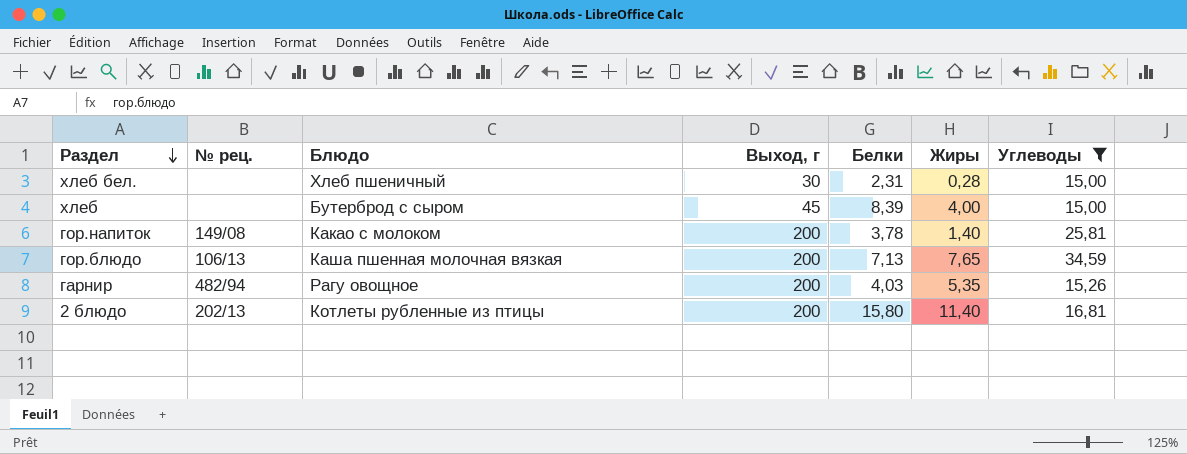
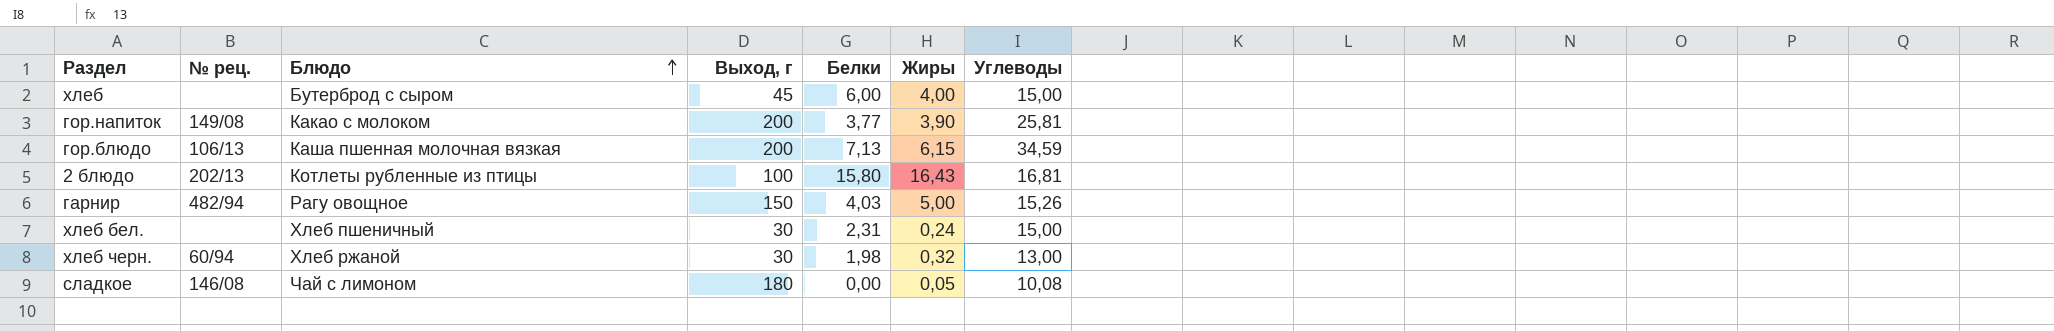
filter: Углеводы >= 15,00 -> none
row order: Раздел descending -> Блюдо ascending
хлеб | Белки: 8,39 -> 6,00
гор.напиток | Белки: 3,78 -> 3,77
гор.напиток | Жиры: 1,40 -> 3,90
гор.блюдо | Жиры: 7,65 -> 6,15
2 блюдо | Выход, г: 200 -> 100
2 блюдо | Жиры: 11,40 -> 16,43
гарнир | Выход, г: 200 -> 150
гарнир | Жиры: 5,35 -> 5,00
хлеб бел. | Жиры: 0,28 -> 0,24

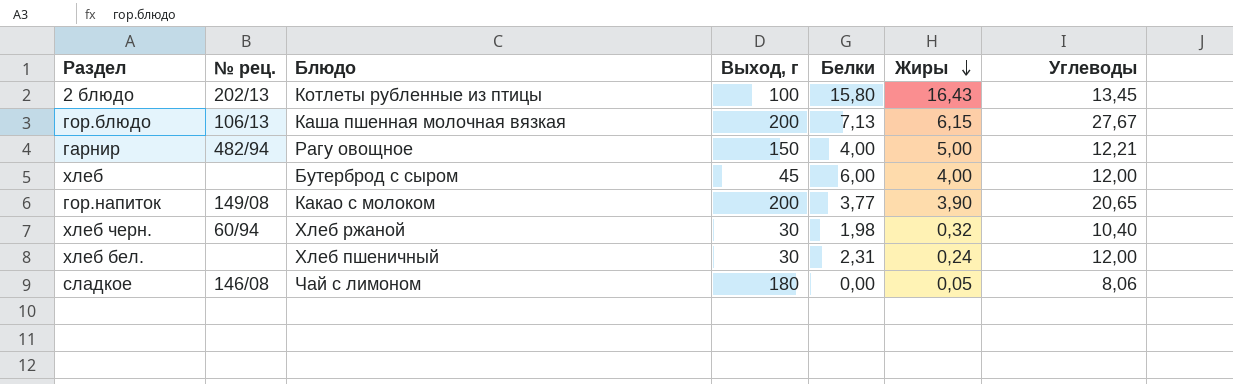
row order: Блюдо ascending -> Жиры descending
2 блюдо | Углеводы: 16,81 -> 13,45
гор.блюдо | Углеводы: 34,59 -> 27,67
гарнир | Белки: 4,03 -> 4,00
гарнир | Углеводы: 15,26 -> 12,21
хлеб | Углеводы: 15,00 -> 12,00
гор.напиток | Углеводы: 25,81 -> 20,65
хлеб черн. | Углеводы: 13,00 -> 10,40
хлеб бел. | Углеводы: 15,00 -> 12,00
сладкое | Углеводы: 10,08 -> 8,06

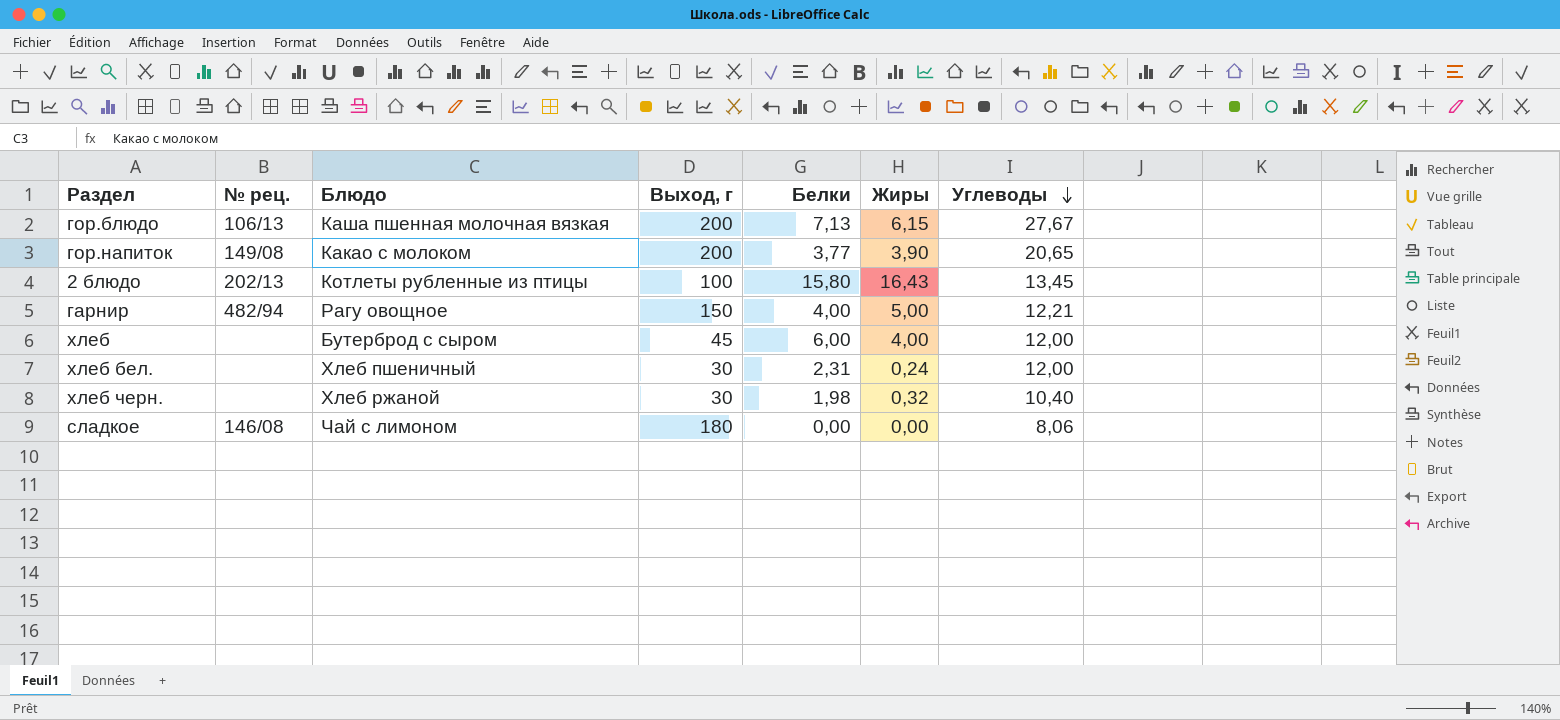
row order: Жиры descending -> Углеводы descending
хлеб черн. | № рец.: 60/94 -> none
сладкое | Жиры: 0,05 -> 0,00

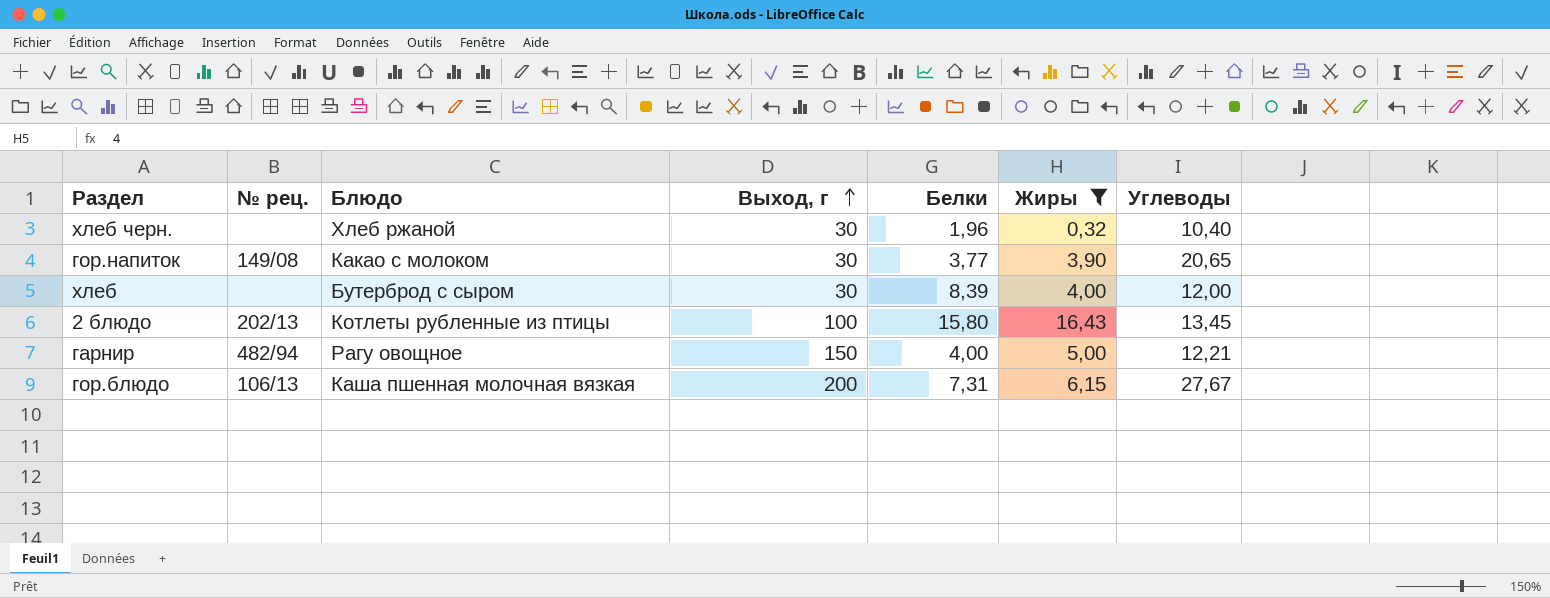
filter: none -> Жиры >= 0,32
row order: Углеводы descending -> Выход, г ascending
хлеб черн. | Белки: 1,98 -> 1,96
гор.напиток | Выход, г: 200 -> 30
хлеб | Выход, г: 45 -> 30
хлеб | Белки: 6,00 -> 8,39
гор.блюдо | Белки: 7,13 -> 7,31

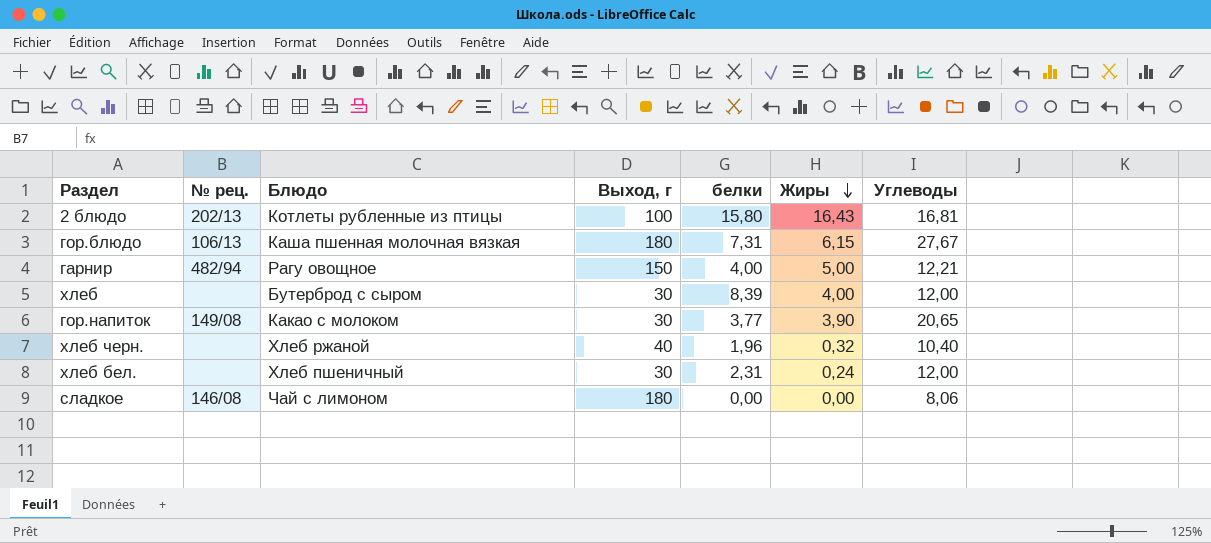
filter: Жиры >= 0,32 -> none
row order: Выход, г ascending -> Жиры descending
column name: Белки -> белки
2 блюдо | Углеводы: 13,45 -> 16,81
гор.блюдо | Выход, г: 200 -> 180
хлеб черн. | Выход, г: 30 -> 40

